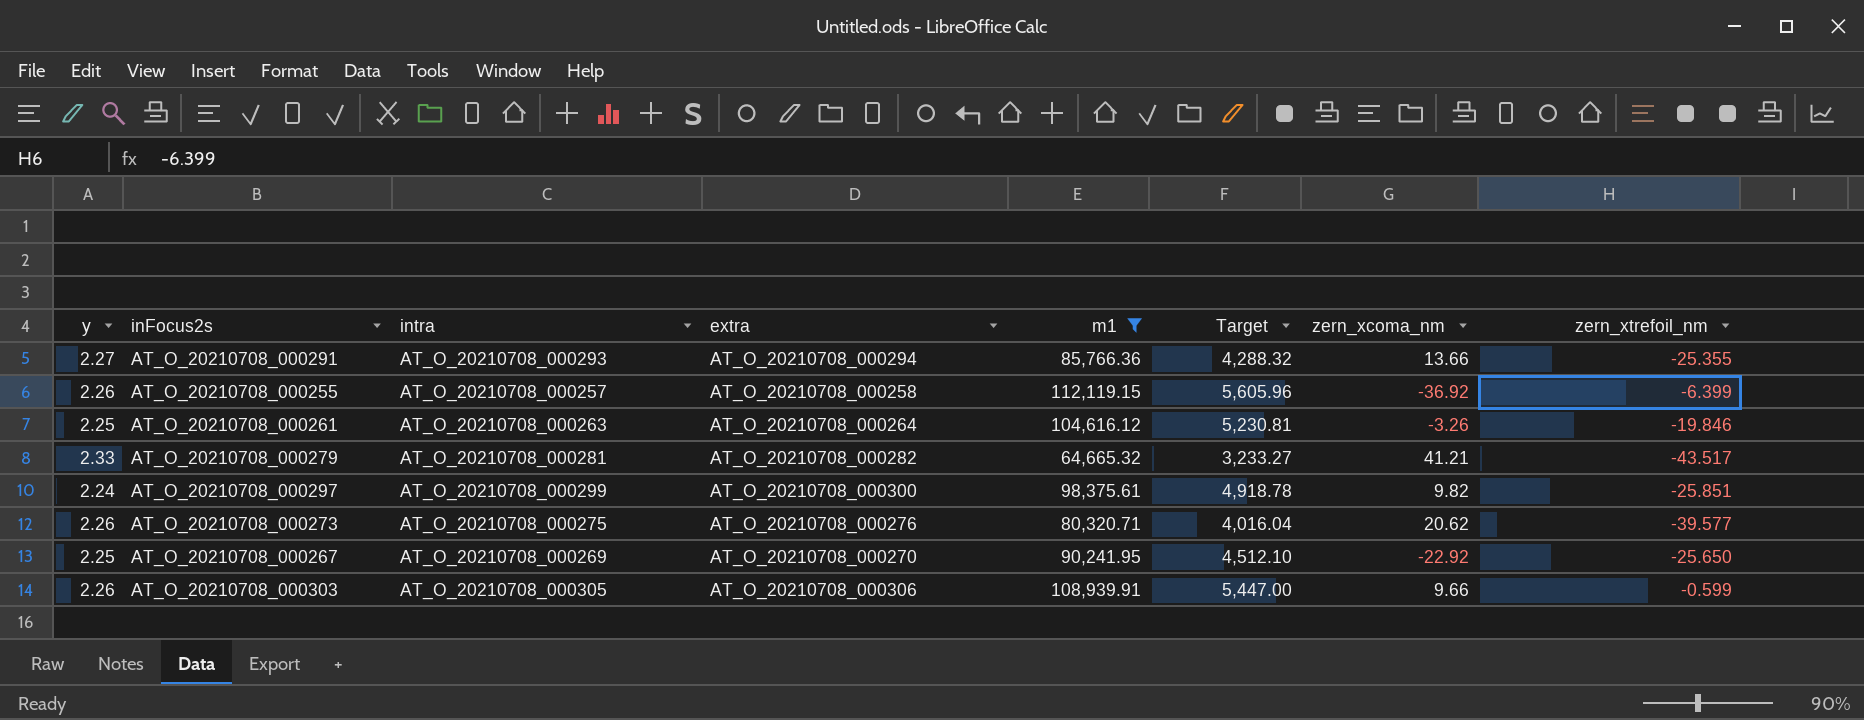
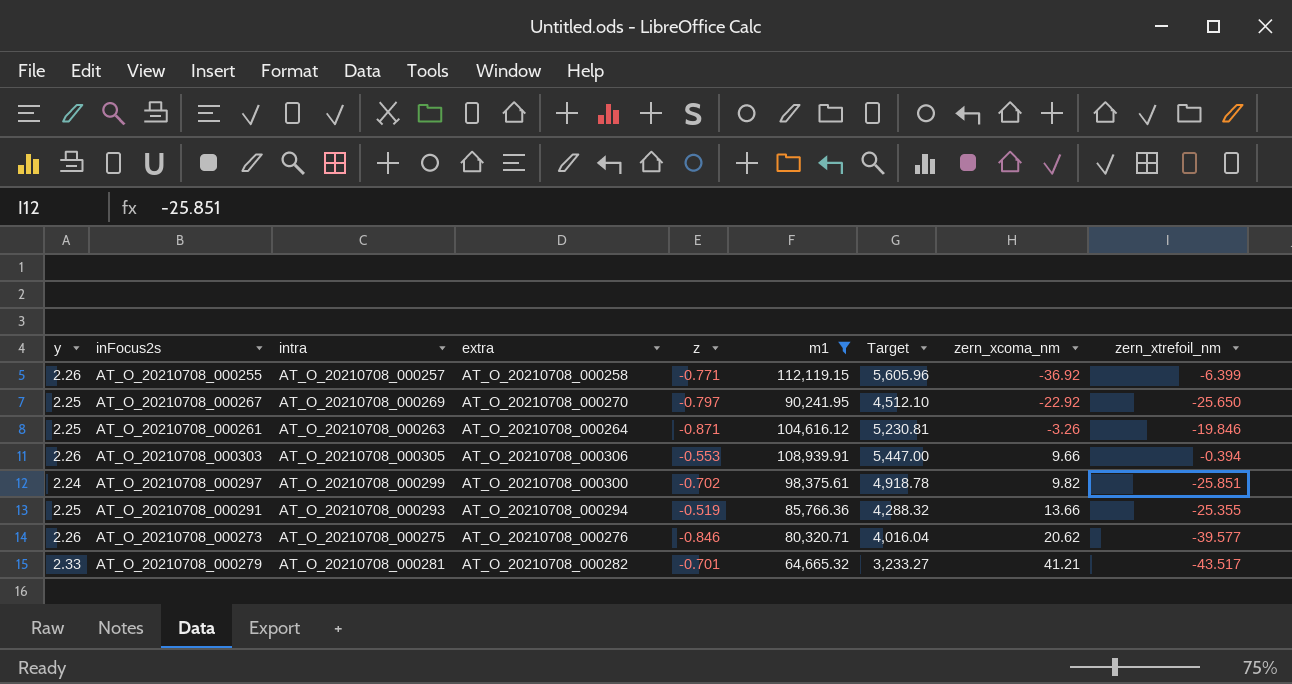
row order: none -> zern_xcoma_nm ascending
column z | position: none -> 5
AT_O_20210708_000303 | zern_xtrefoil_nm: -0.599 -> -0.394
AT_O_20210708_000291 | y: 2.27 -> 2.25

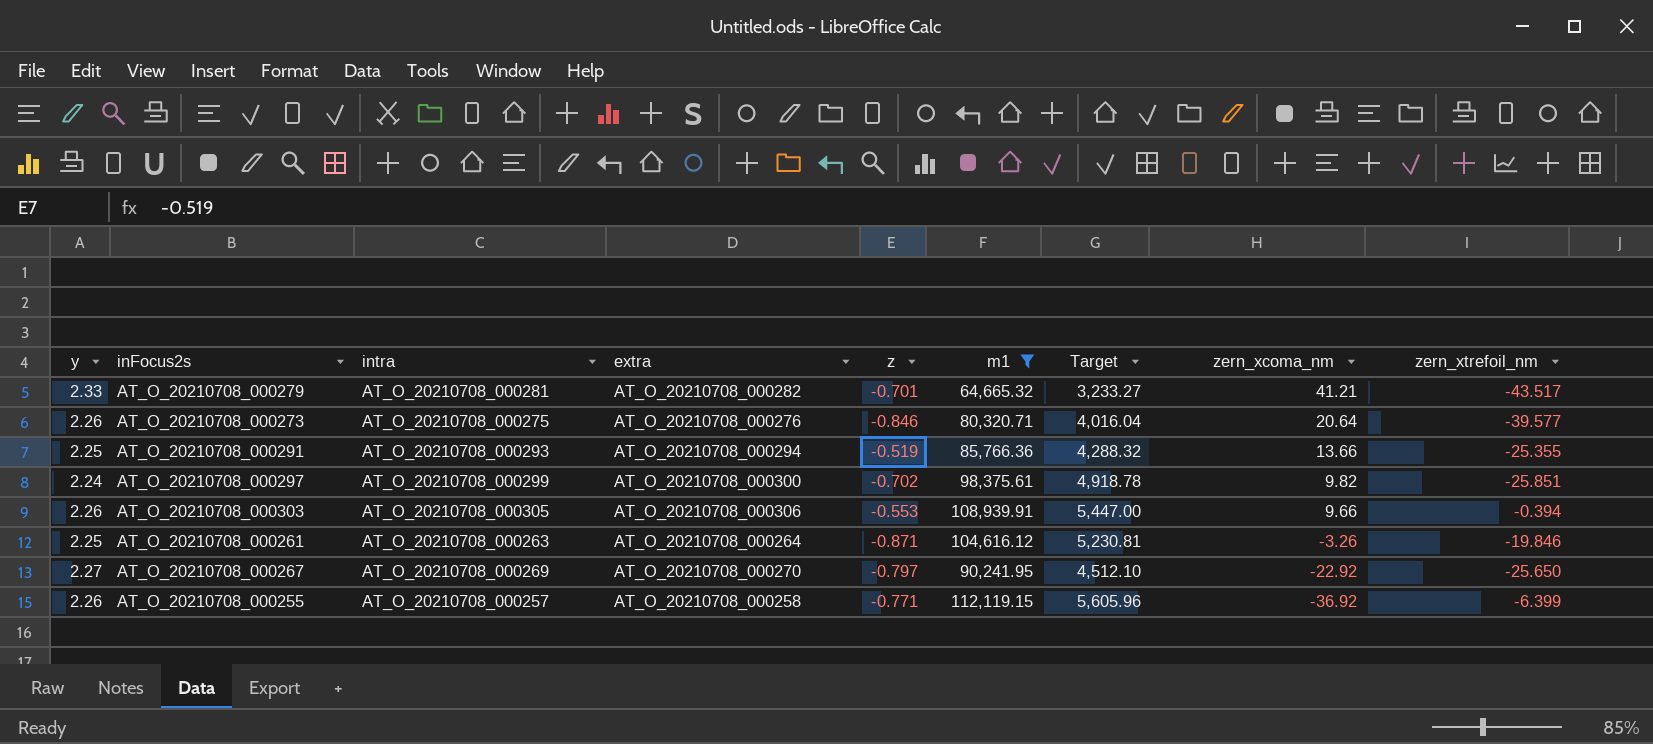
row order: zern_xcoma_nm ascending -> zern_xcoma_nm descending
AT_O_20210708_000273 | zern_xcoma_nm: 20.62 -> 20.64
AT_O_20210708_000267 | y: 2.25 -> 2.27

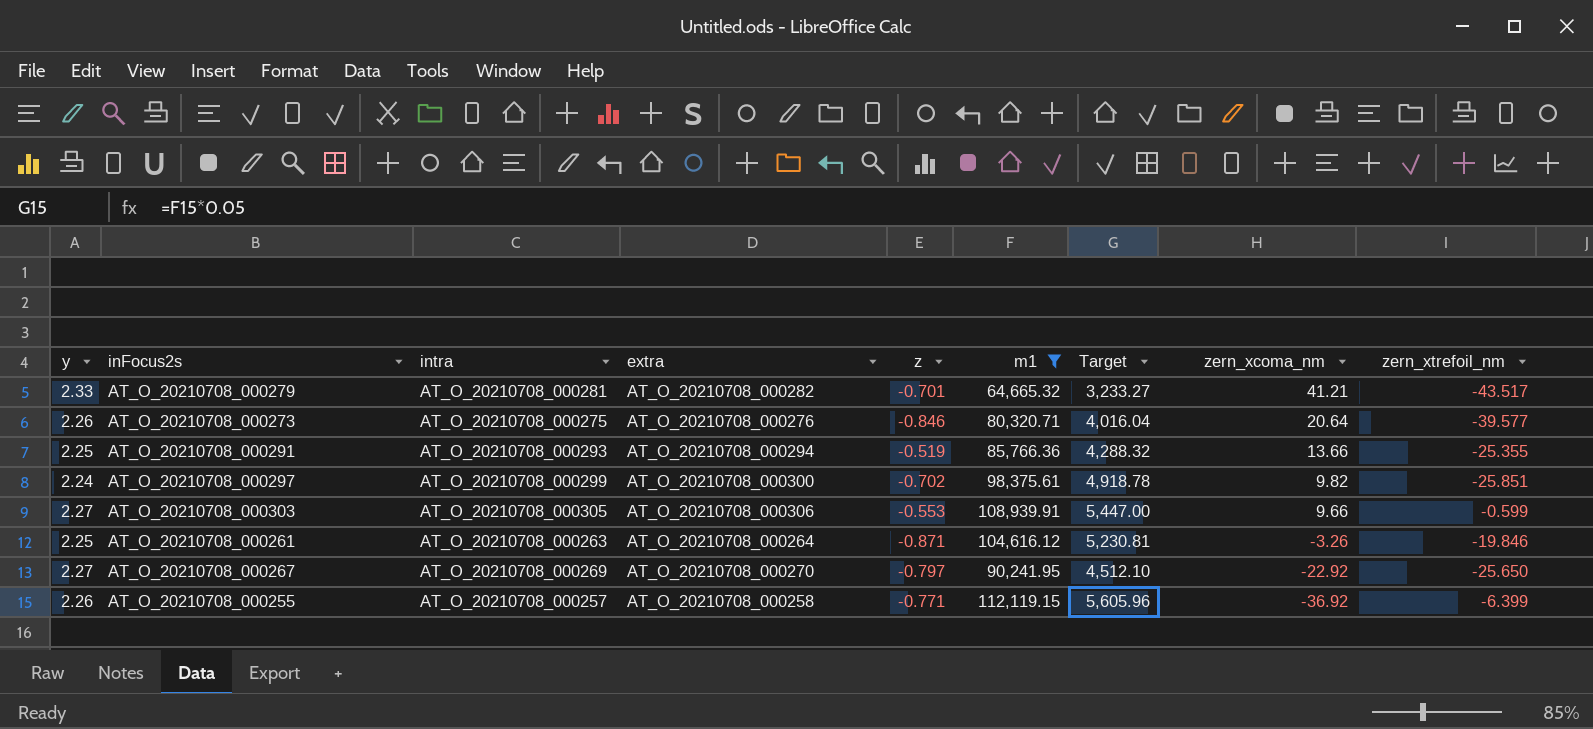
AT_O_20210708_000303 | y: 2.26 -> 2.27
AT_O_20210708_000303 | zern_xtrefoil_nm: -0.394 -> -0.599

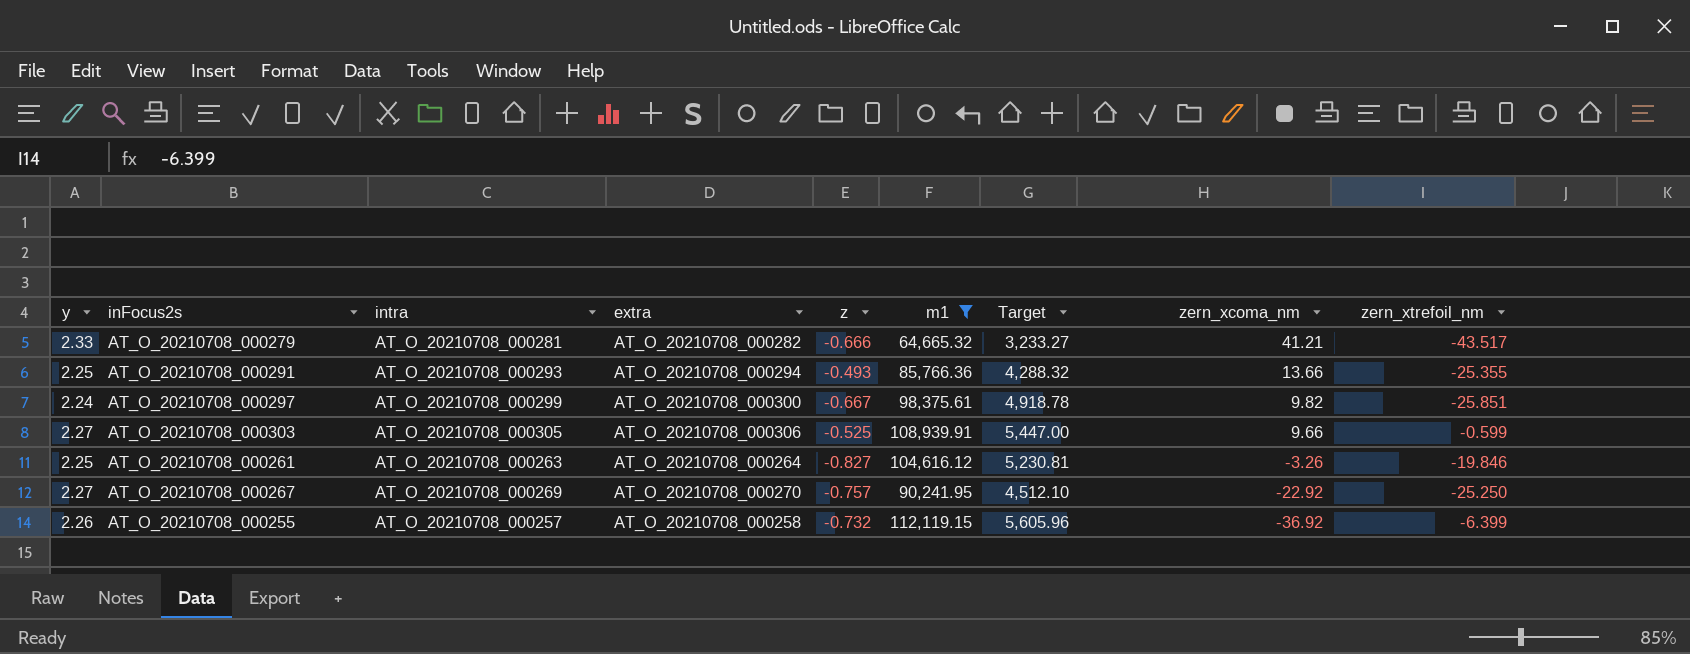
row AT_O_20210708_000273: 2.26 | AT_O_20210708_000275 | AT_O_20210708_000276 | -0.846 | 80,320.71 | 4,016.04 | 20.64 | -39.577 -> none
AT_O_20210708_000279 | z: -0.701 -> -0.666
AT_O_20210708_000291 | z: -0.519 -> -0.493
AT_O_20210708_000297 | z: -0.702 -> -0.667
AT_O_20210708_000303 | z: -0.553 -> -0.525
AT_O_20210708_000261 | z: -0.871 -> -0.827
AT_O_20210708_000267 | z: -0.797 -> -0.757
AT_O_20210708_000267 | zern_xtrefoil_nm: -25.650 -> -25.250
AT_O_20210708_000255 | z: -0.771 -> -0.732

